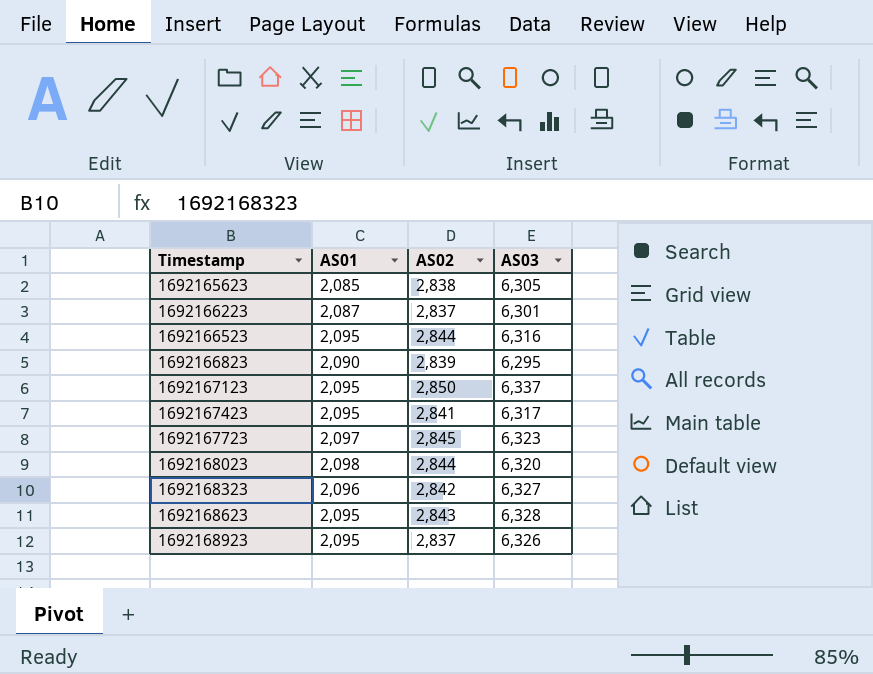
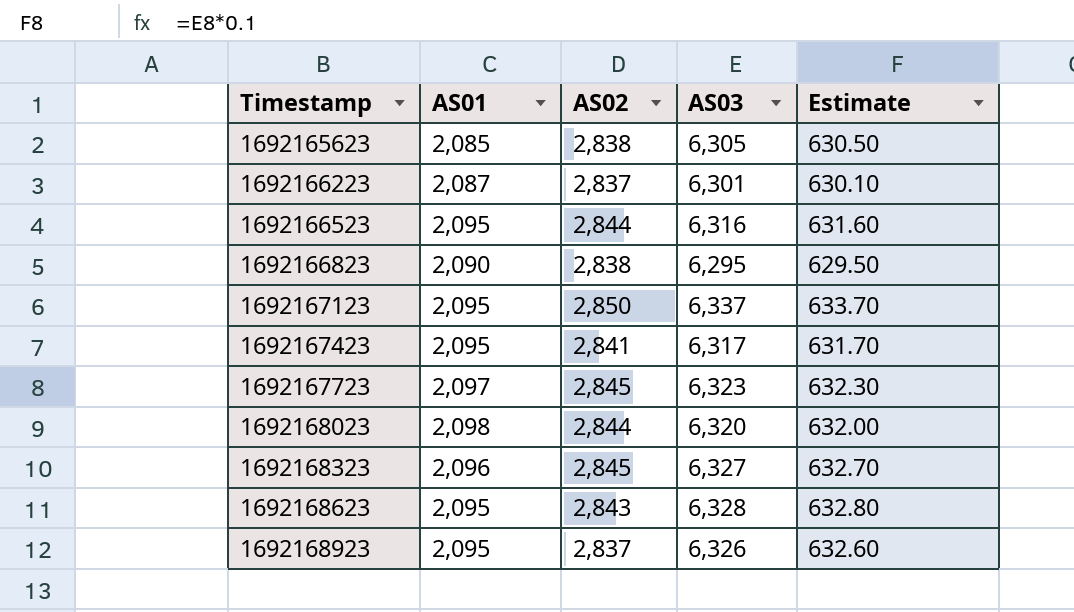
column Estimate | formula: none -> [AS03] * 0.1
1692166823 | AS02: 2,839 -> 2,838
1692168323 | AS02: 2,842 -> 2,845

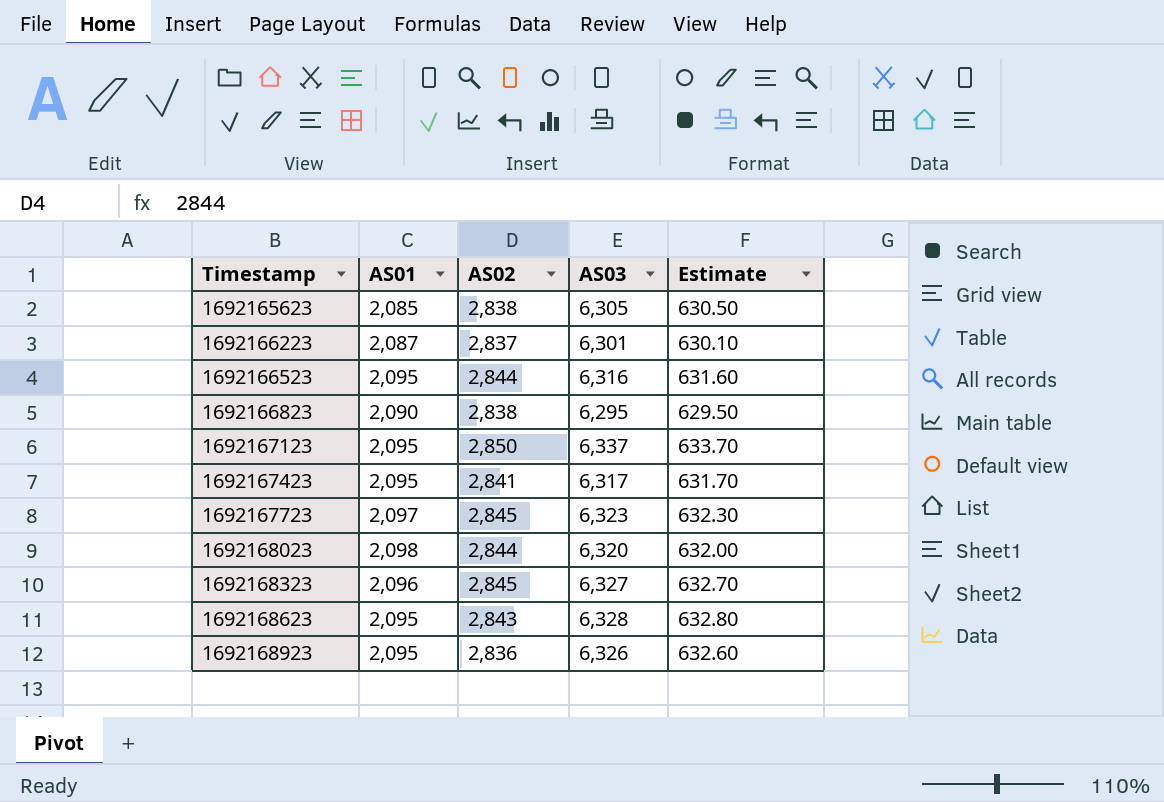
1692168923 | AS02: 2,837 -> 2,836

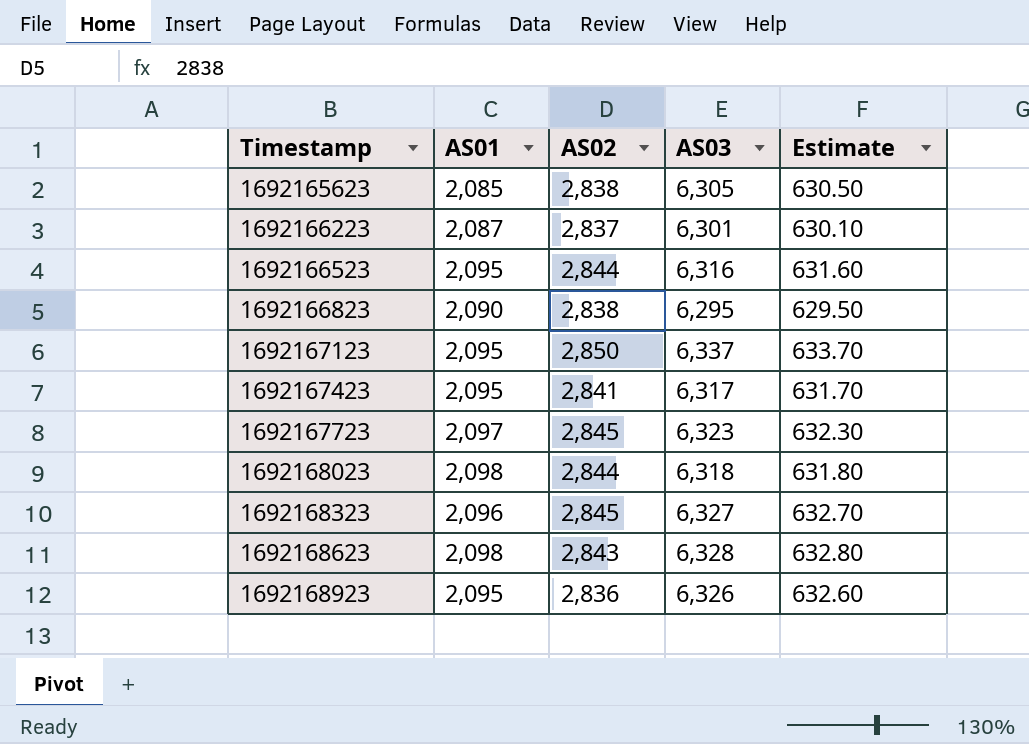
1692168023 | AS03: 6,320 -> 6,318
1692168023 | Estimate: 632.00 -> 631.80
1692168623 | AS01: 2,095 -> 2,098

